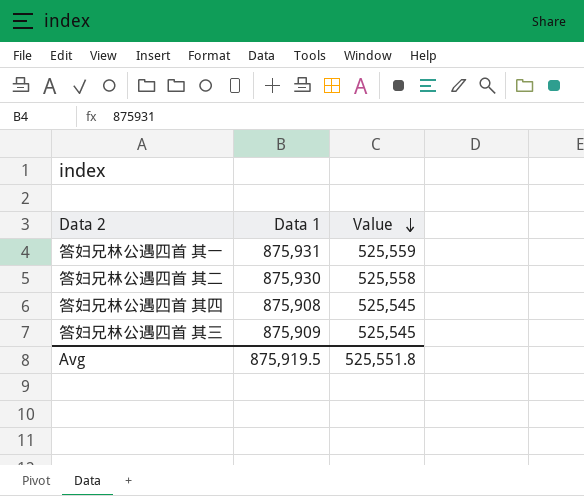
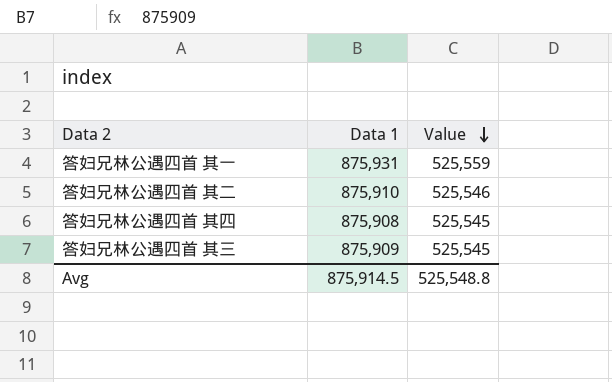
答妇兄林公遇四首 其二 | Data 1: 875,930 -> 875,910
答妇兄林公遇四首 其二 | Value: 525,558 -> 525,546
Avg | Data 1: 875,919.5 -> 875,914.5
Avg | Value: 525,551.8 -> 525,548.8

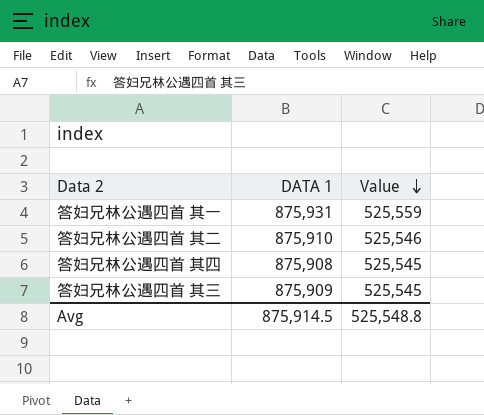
column name: Data 1 -> DATA 1

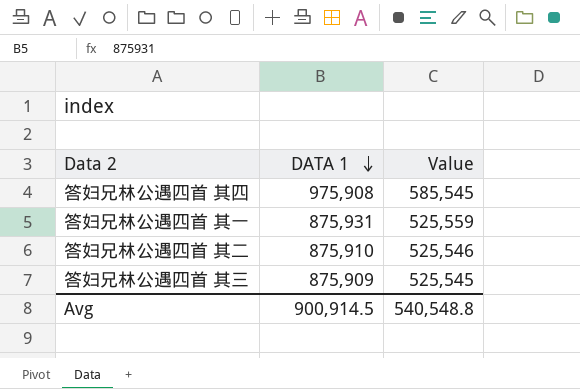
row order: Value descending -> DATA 1 descending
答妇兄林公遇四首 其四 | DATA 1: 875,908 -> 975,908
答妇兄林公遇四首 其四 | Value: 525,545 -> 585,545
Avg | DATA 1: 875,914.5 -> 900,914.5
Avg | Value: 525,548.8 -> 540,548.8

